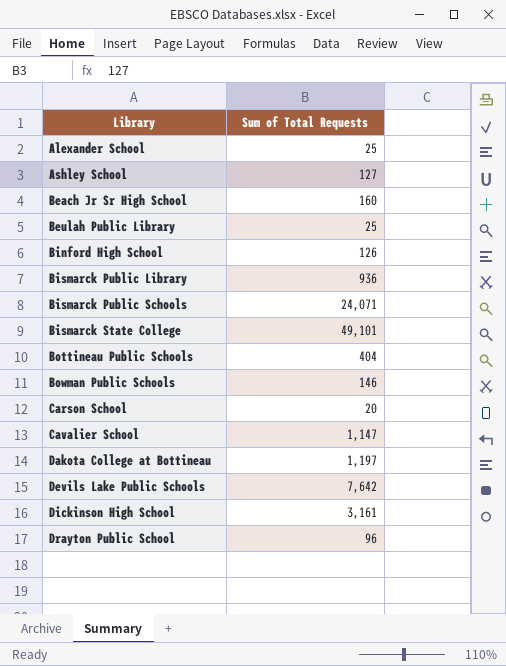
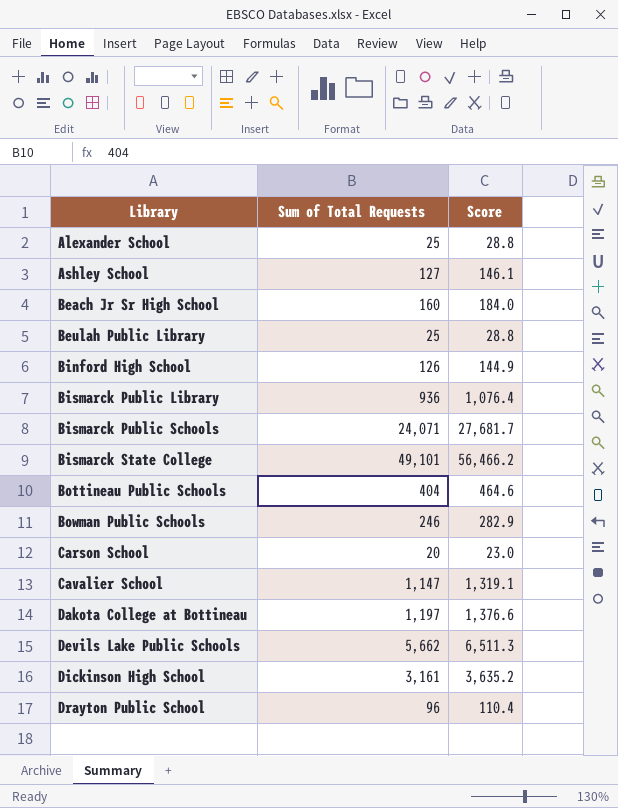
column Score | formula: none -> [Sum of Total Requests] * 1.15
Bowman Public Schools | Sum of Total Requests: 146 -> 246
Devils Lake Public Schools | Sum of Total Requests: 7,642 -> 5,662

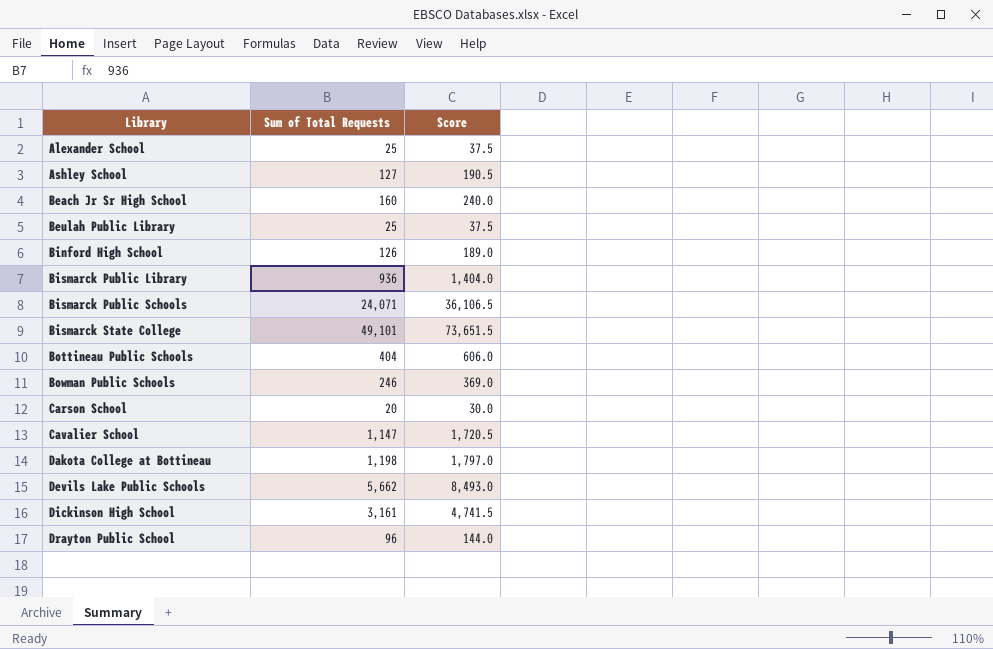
column Score | formula: [Sum of Total Requests] * 1.15 -> [Sum of Total Requests] * 1.5
Dakota College at Bottineau | Sum of Total Requests: 1,197 -> 1,198

